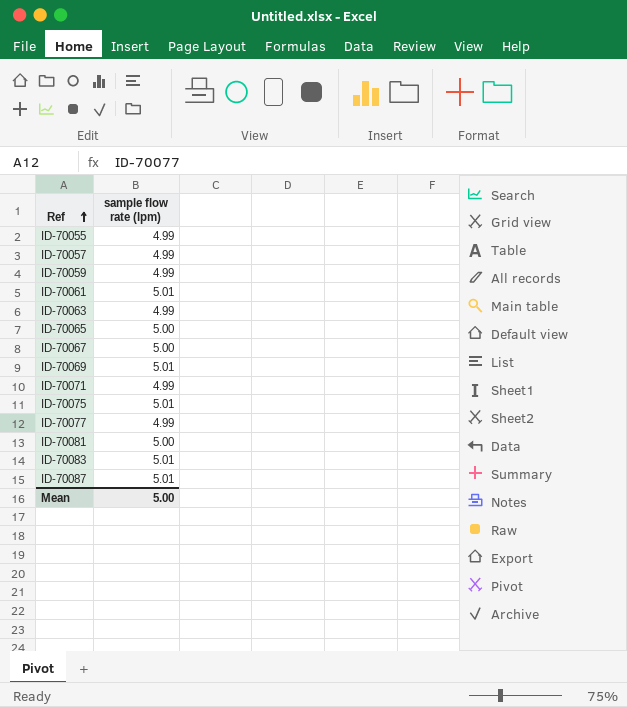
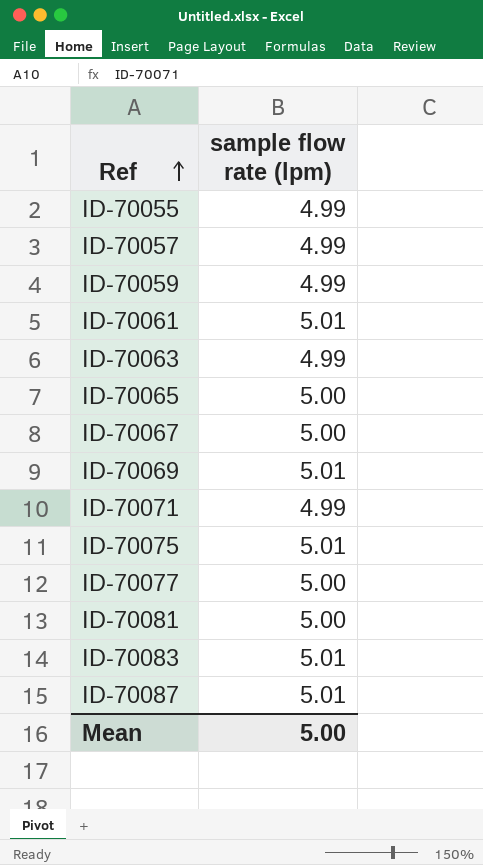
ID-70077 | sample flow rate (lpm): 4.99 -> 5.00

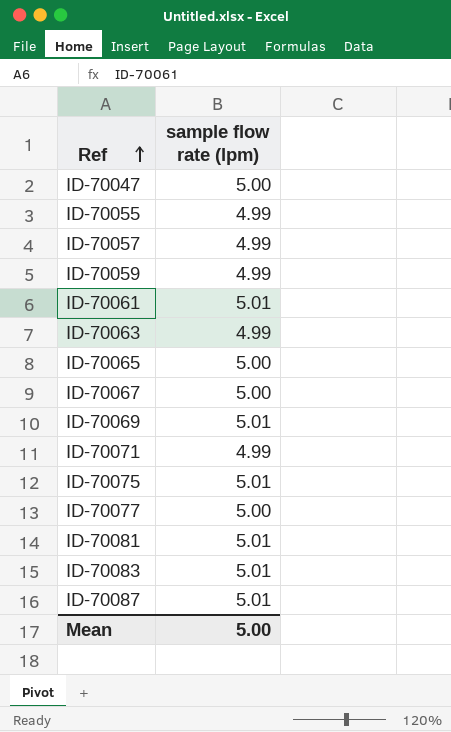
row ID-70047: none -> 5.00
ID-70081 | sample flow rate (lpm): 5.00 -> 5.01

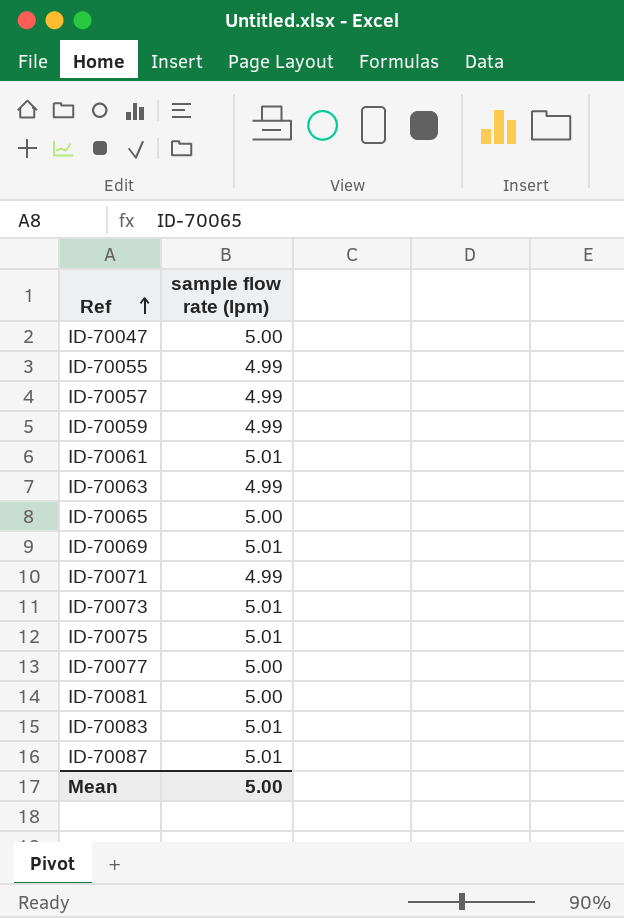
row ID-70067: 5.00 -> none
row ID-70073: none -> 5.01
ID-70081 | sample flow rate (lpm): 5.01 -> 5.00

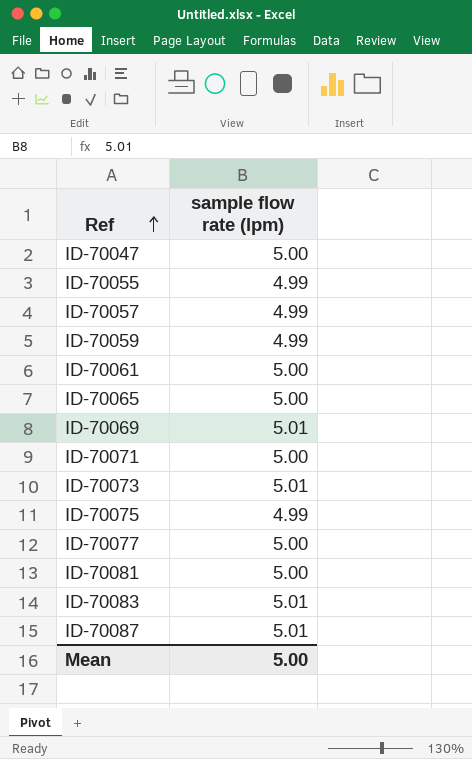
row ID-70063: 4.99 -> none
ID-70061 | sample flow rate (lpm): 5.01 -> 5.00
ID-70071 | sample flow rate (lpm): 4.99 -> 5.00
ID-70075 | sample flow rate (lpm): 5.01 -> 4.99

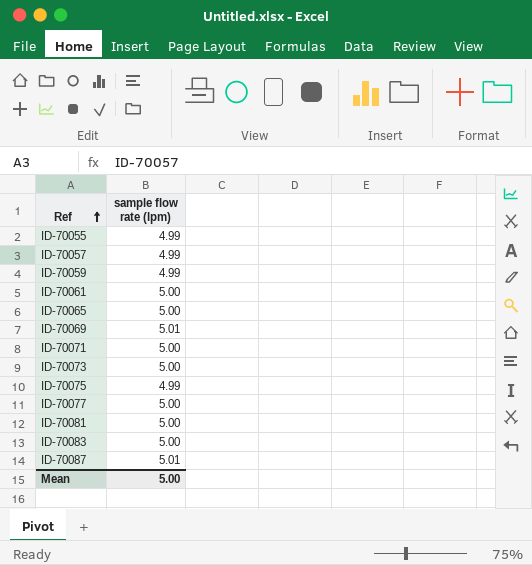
row ID-70047: 5.00 -> none
ID-70073 | sample flow rate (lpm): 5.01 -> 5.00
ID-70083 | sample flow rate (lpm): 5.01 -> 5.00

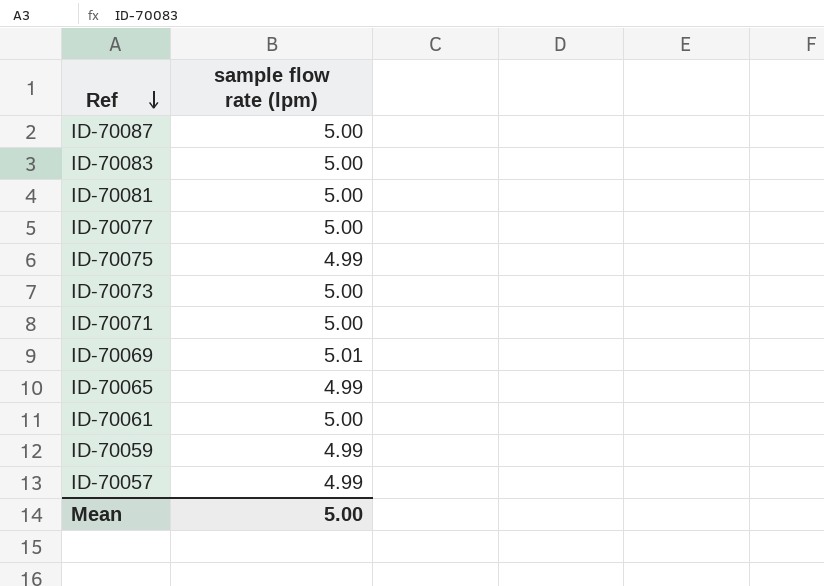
row order: Ref ascending -> Ref descending
row ID-70055: 4.99 -> none
ID-70087 | sample flow rate (lpm): 5.01 -> 5.00
ID-70065 | sample flow rate (lpm): 5.00 -> 4.99

